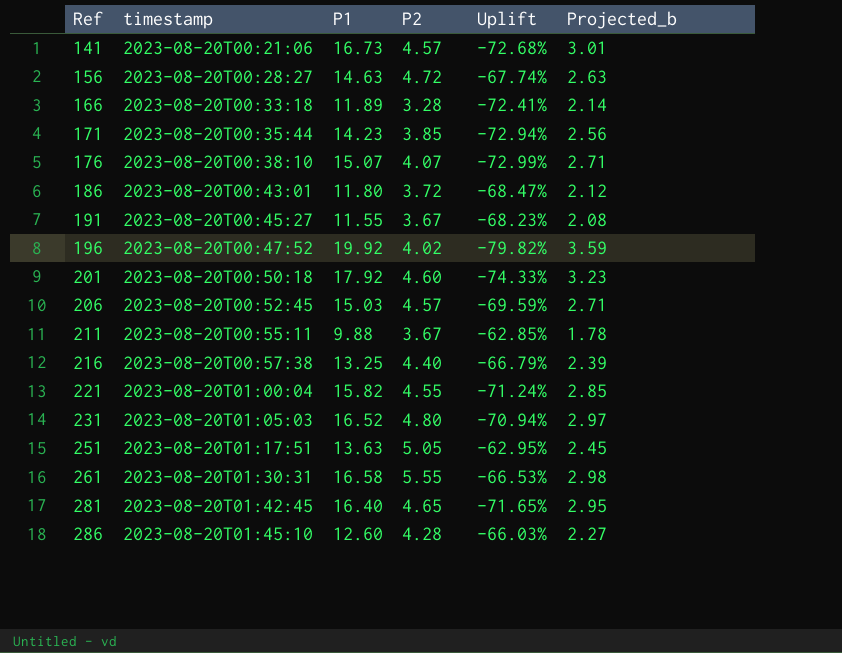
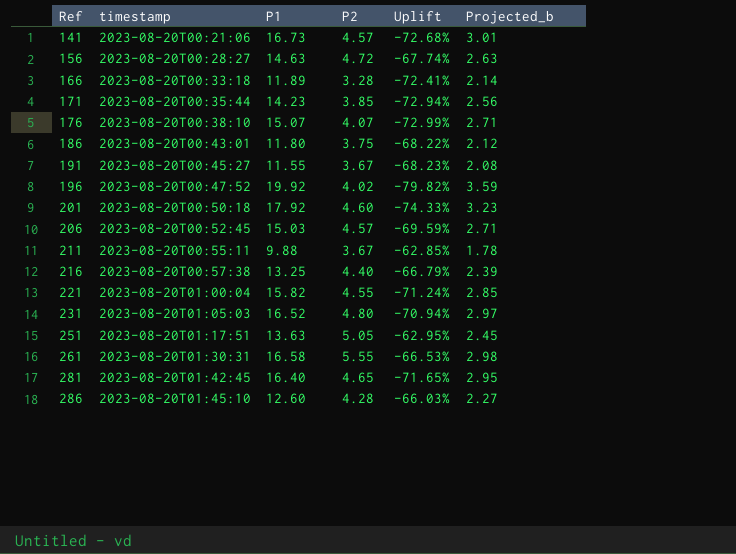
186 | P2: 3.72 -> 3.75
186 | Uplift: -68.47% -> -68.22%

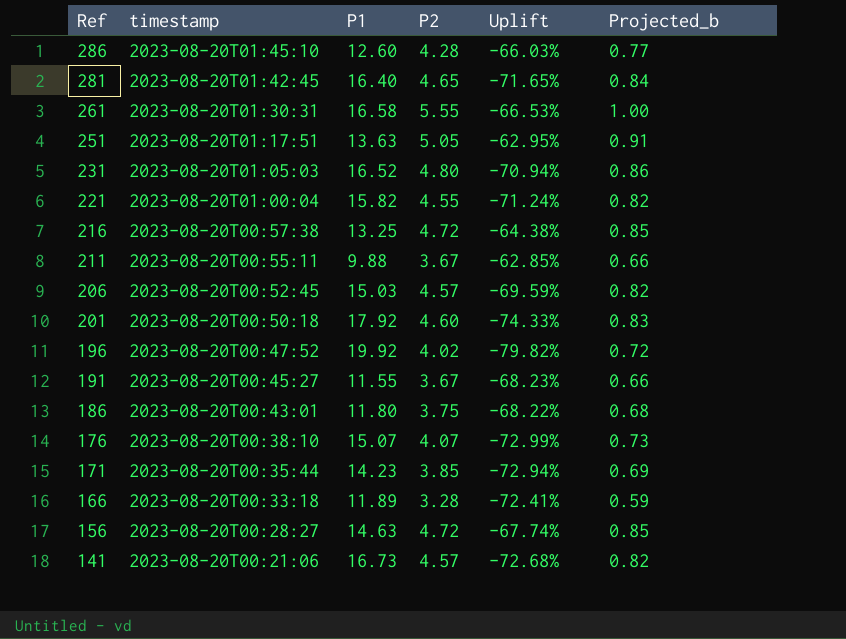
row order: Ref ascending -> Ref descending
column Projected_b | formula: [P1] * 0.18 -> [P2] * 0.18
216 | P2: 4.40 -> 4.72
216 | Uplift: -66.79% -> -64.38%

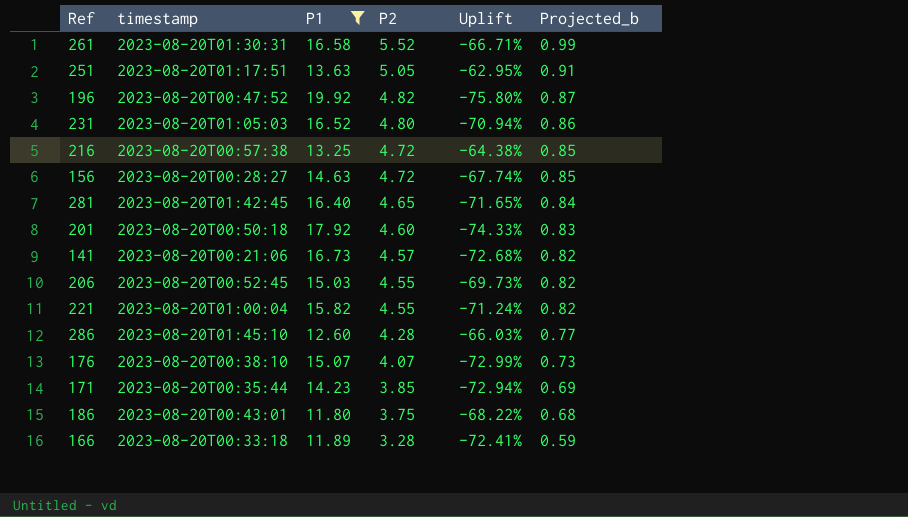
filter: none -> P1 >= 11.80
row order: Ref descending -> P2 descending
261 | P2: 5.55 -> 5.52
261 | Uplift: -66.53% -> -66.71%
261 | Projected_b: 1.00 -> 0.99
196 | P2: 4.02 -> 4.82
196 | Uplift: -79.82% -> -75.80%
196 | Projected_b: 0.72 -> 0.87
206 | P2: 4.57 -> 4.55
206 | Uplift: -69.59% -> -69.73%

